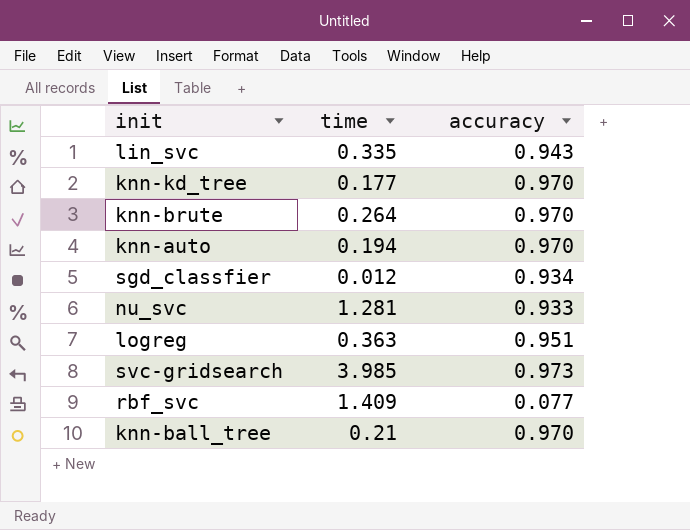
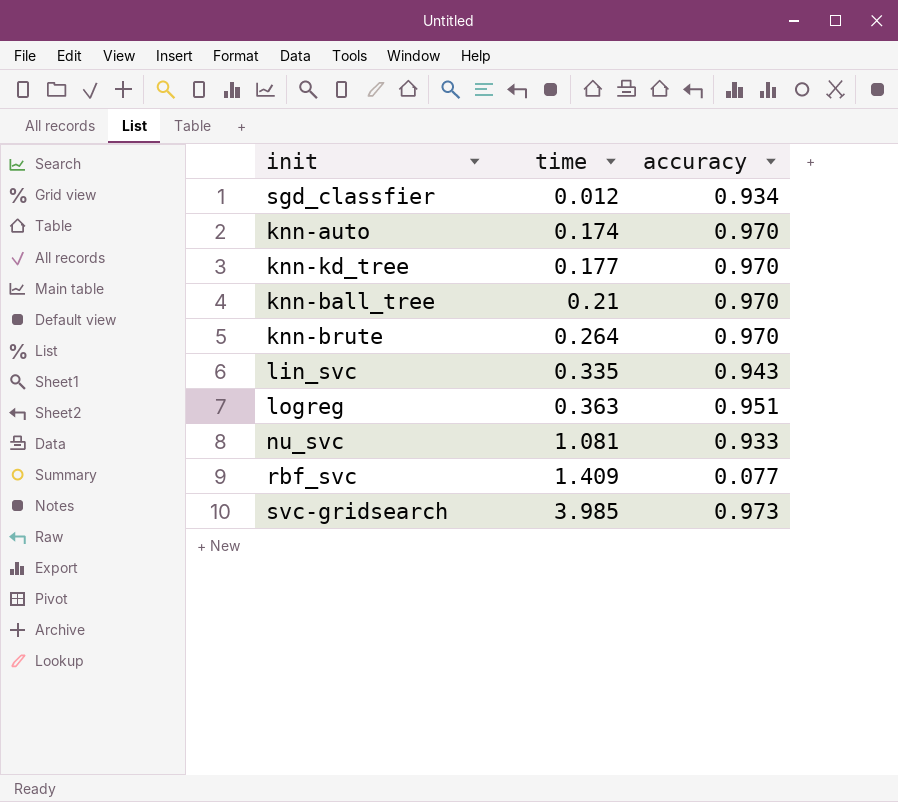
row order: none -> time ascending
knn-auto | time: 0.194 -> 0.174
nu_svc | time: 1.281 -> 1.081

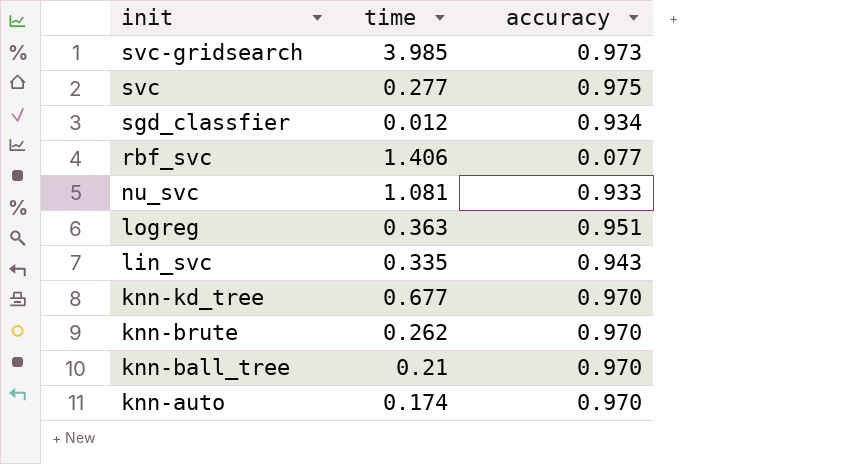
row order: time ascending -> init descending
row svc: none -> 0.277 | 0.975
rbf_svc | time: 1.409 -> 1.406
knn-kd_tree | time: 0.177 -> 0.677
knn-brute | time: 0.264 -> 0.262

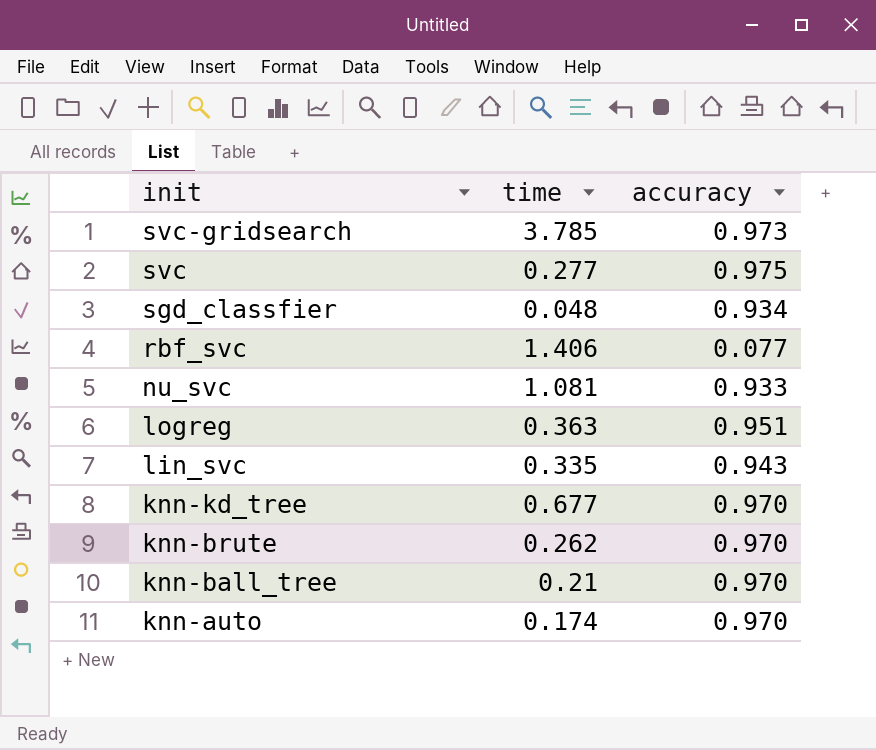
svc-gridsearch | time: 3.985 -> 3.785
sgd_classfier | time: 0.012 -> 0.048

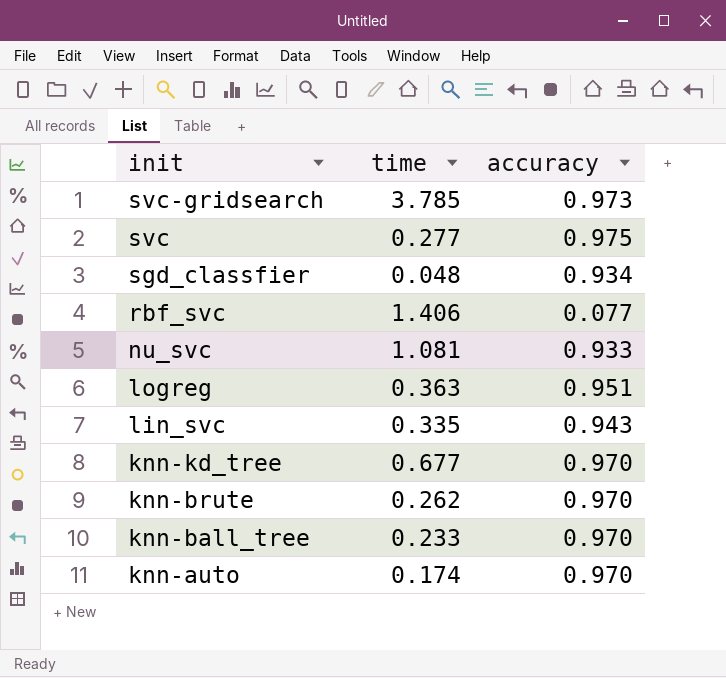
knn-ball_tree | time: 0.21 -> 0.233

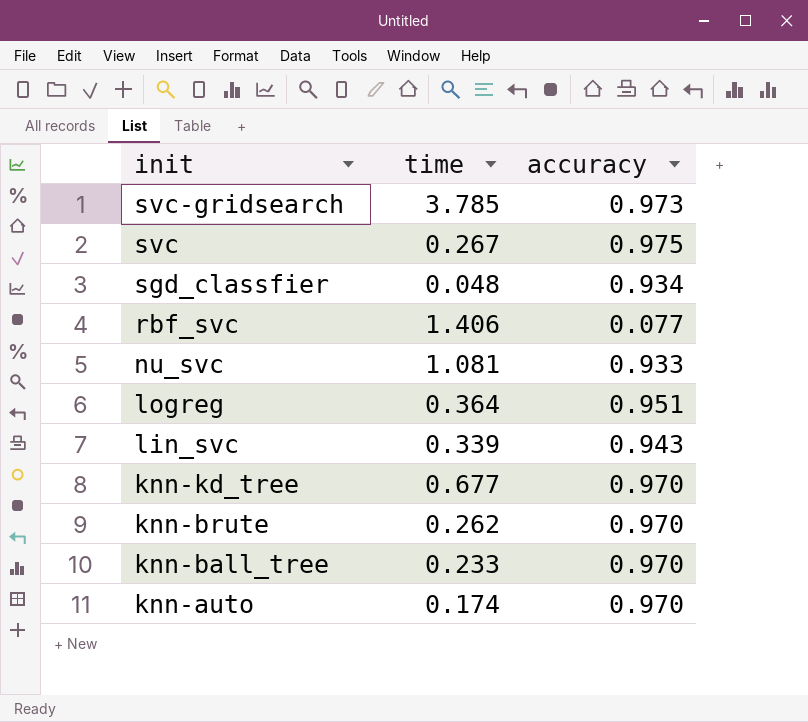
svc | time: 0.277 -> 0.267
logreg | time: 0.363 -> 0.364
lin_svc | time: 0.335 -> 0.339

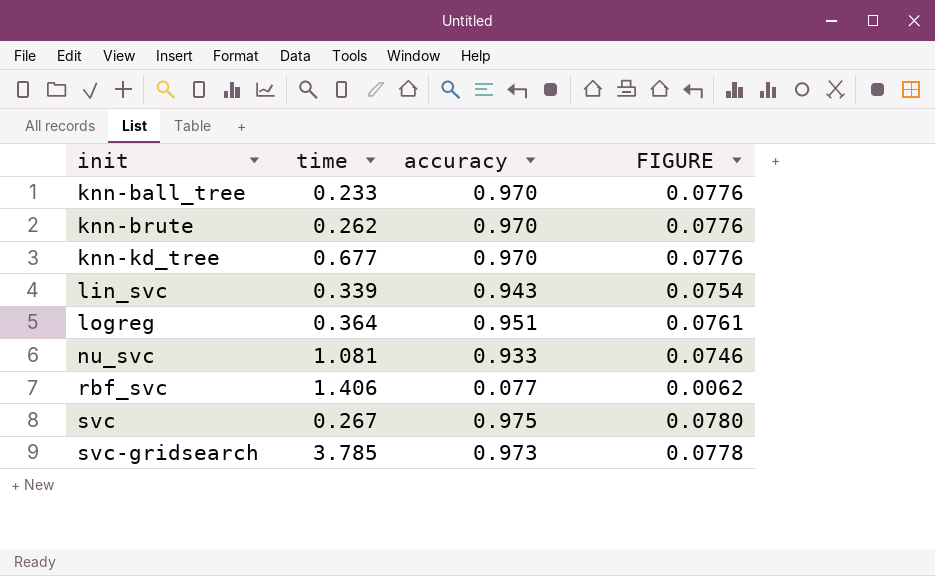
row order: init descending -> init ascending
column FIGURE | formula: none -> [accuracy] * 0.08
row sgd_classfier: 0.048 | 0.934 -> none
row knn-auto: 0.174 | 0.970 -> none

